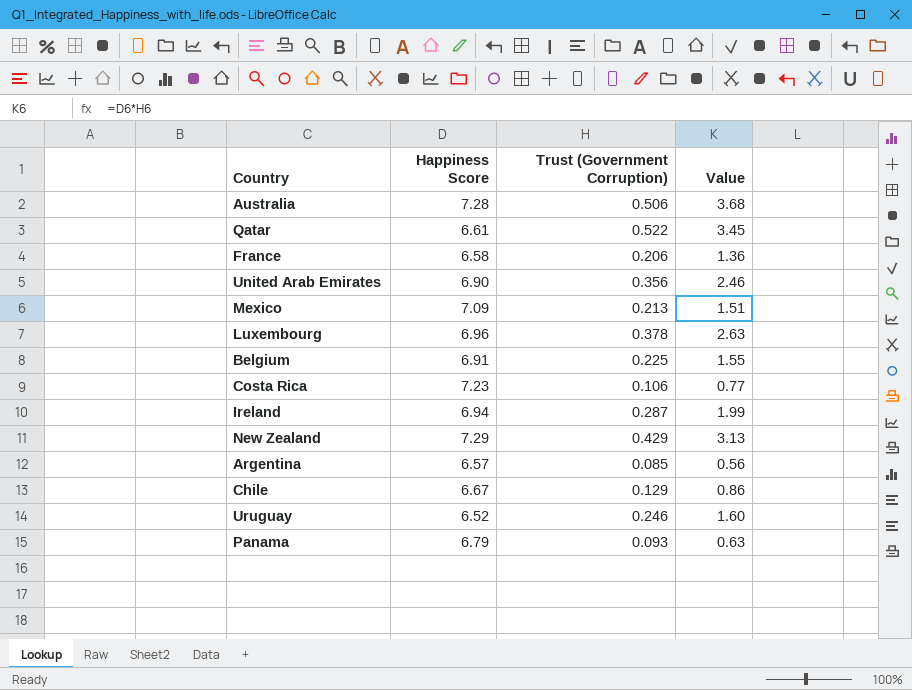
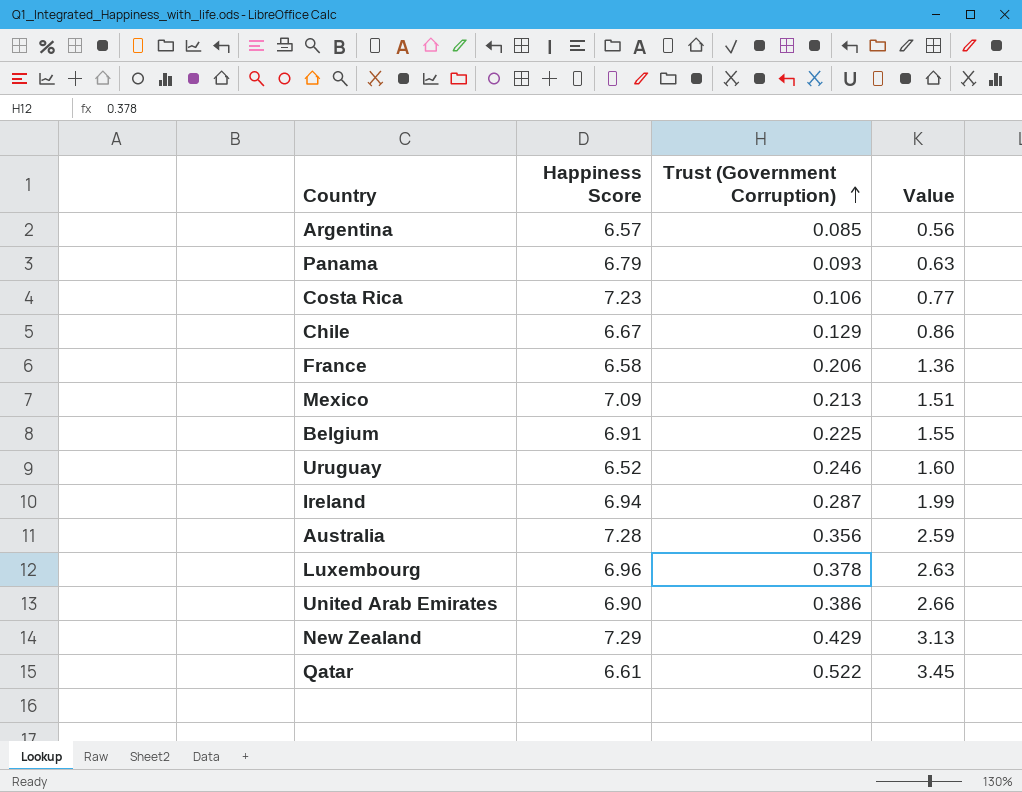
row order: none -> Trust (Government Corruption) ascending
Australia | Trust (Government Corruption): 0.506 -> 0.356
Australia | Value: 3.68 -> 2.59
United Arab Emirates | Trust (Government Corruption): 0.356 -> 0.386
United Arab Emirates | Value: 2.46 -> 2.66

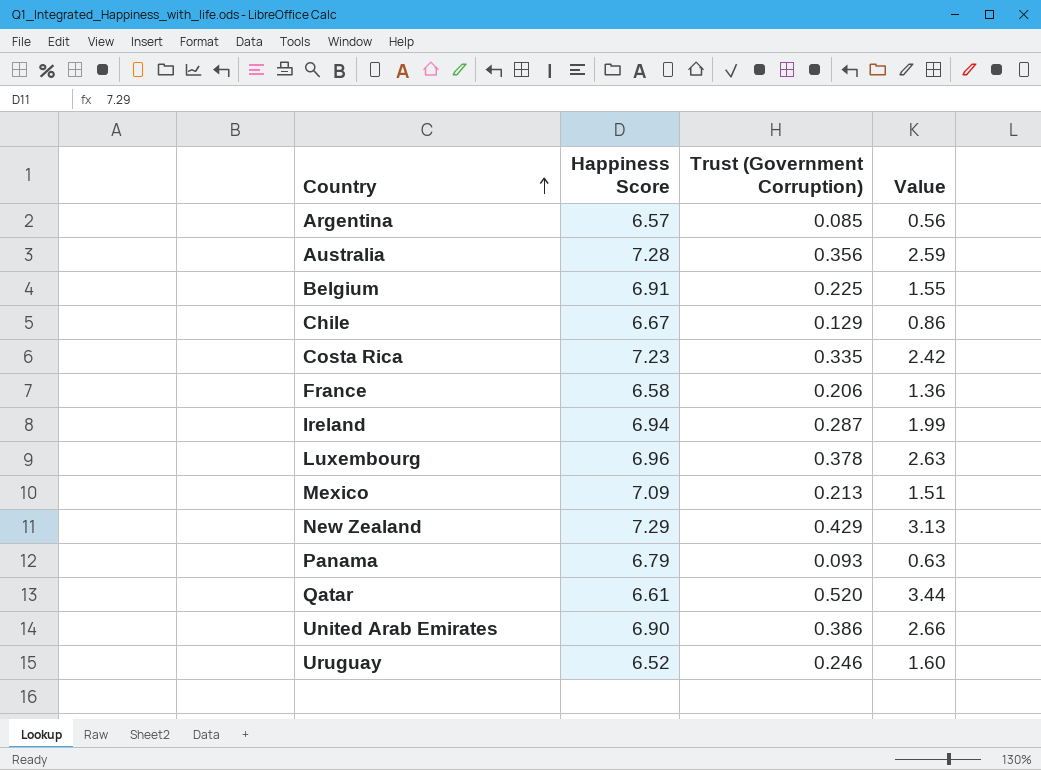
row order: Trust (Government Corruption) ascending -> Country ascending
Costa Rica | Trust (Government Corruption): 0.106 -> 0.335
Costa Rica | Value: 0.77 -> 2.42
Qatar | Trust (Government Corruption): 0.522 -> 0.520
Qatar | Value: 3.45 -> 3.44

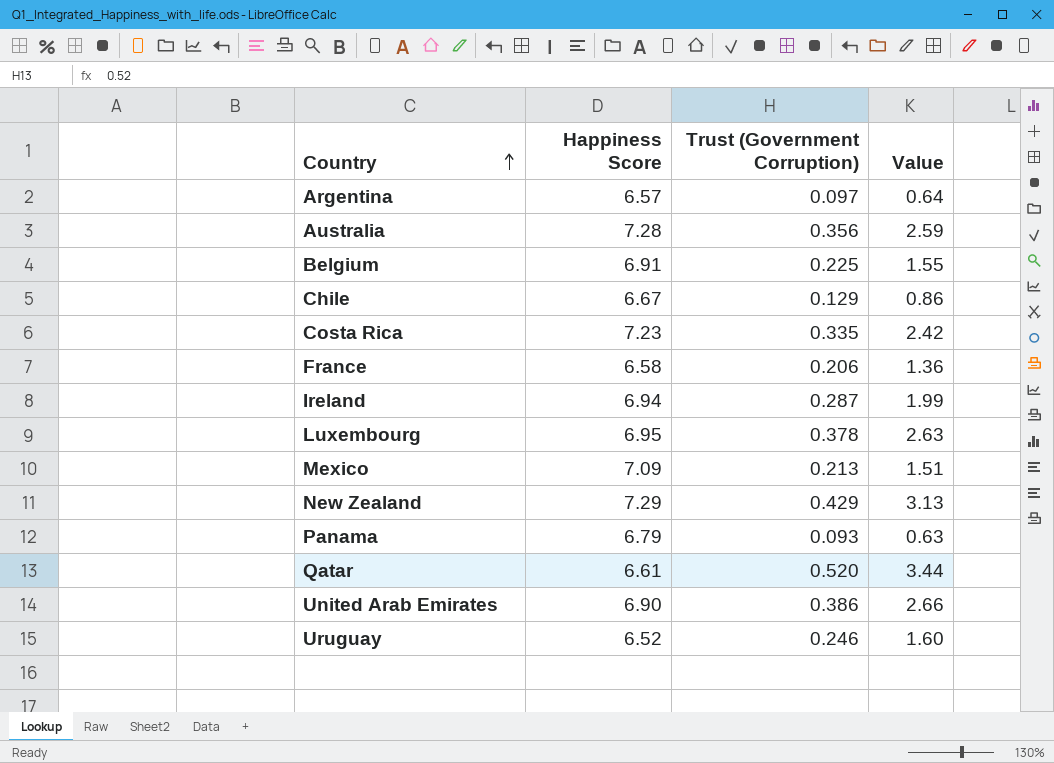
Argentina | Trust (Government Corruption): 0.085 -> 0.097
Argentina | Value: 0.56 -> 0.64
Luxembourg | Happiness Score: 6.96 -> 6.95

